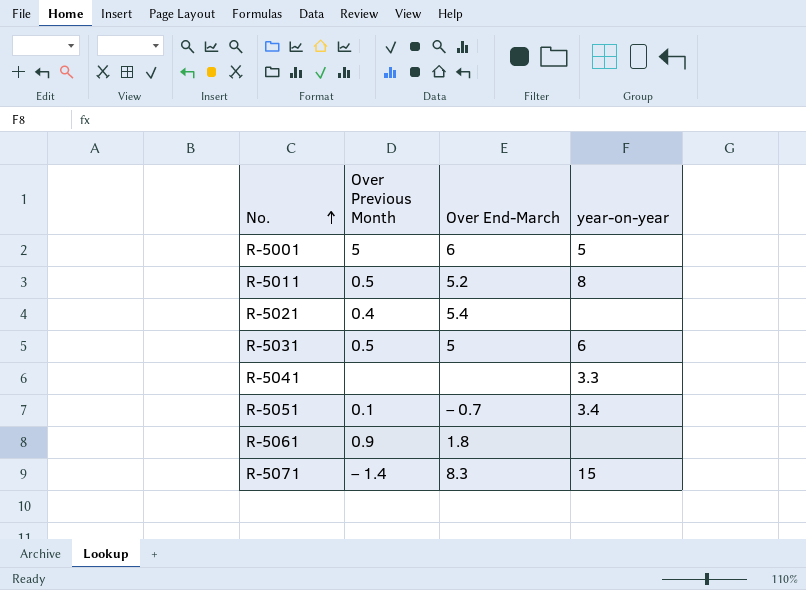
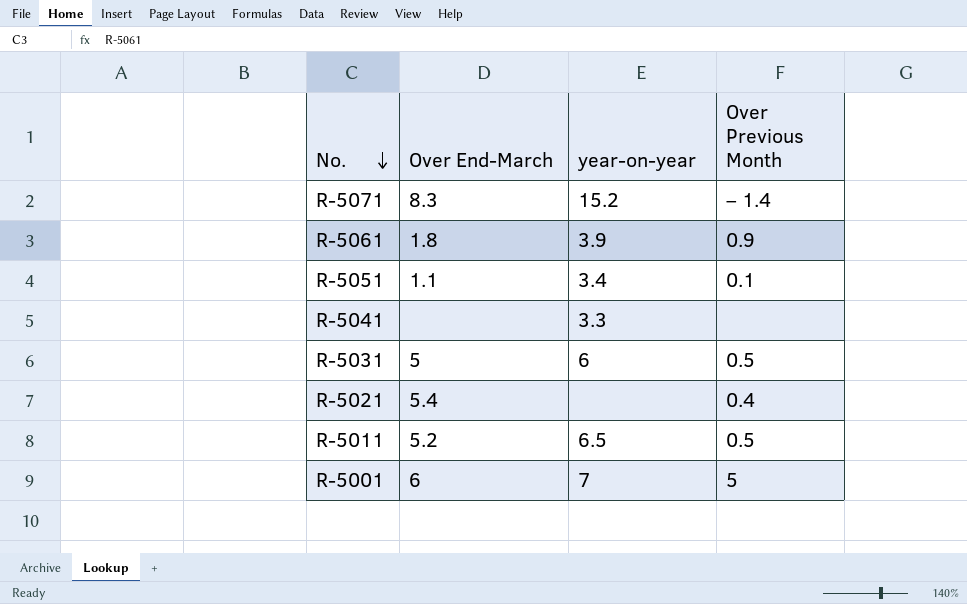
row order: No. ascending -> No. descending
column Over Previous Month | position: 2 -> 4
R-5071 | year-on-year: 15 -> 15.2
R-5061 | year-on-year: none -> 3.9
R-5051 | Over End-March: – 0.7 -> 1.1
R-5011 | year-on-year: 8 -> 6.5
R-5001 | year-on-year: 5 -> 7

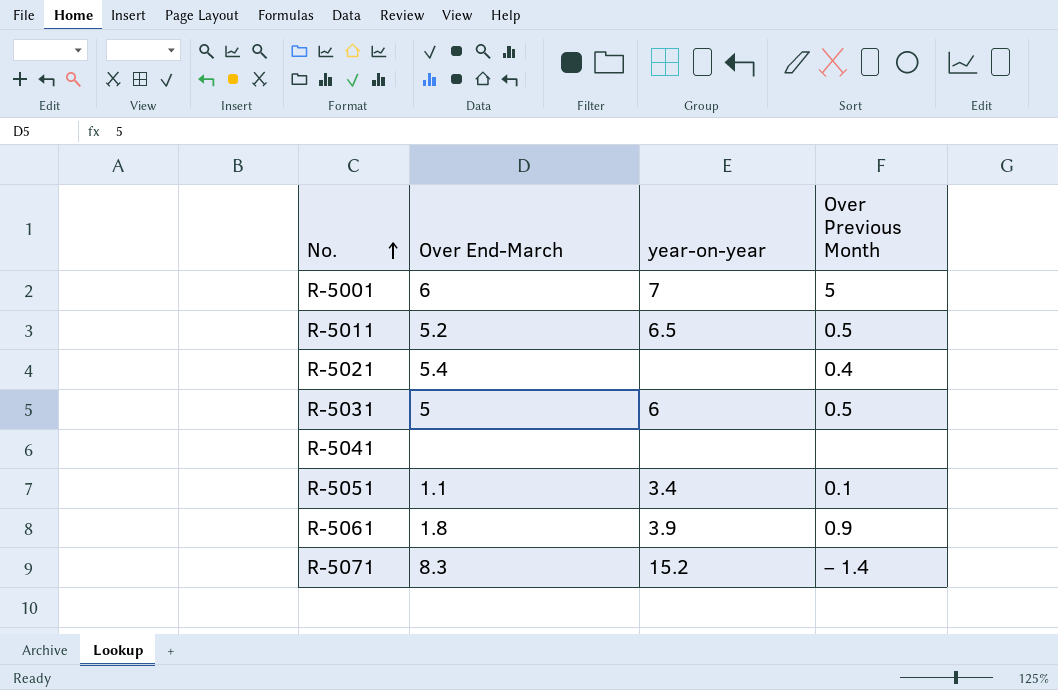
row order: No. descending -> No. ascending
R-5041 | year-on-year: 3.3 -> none

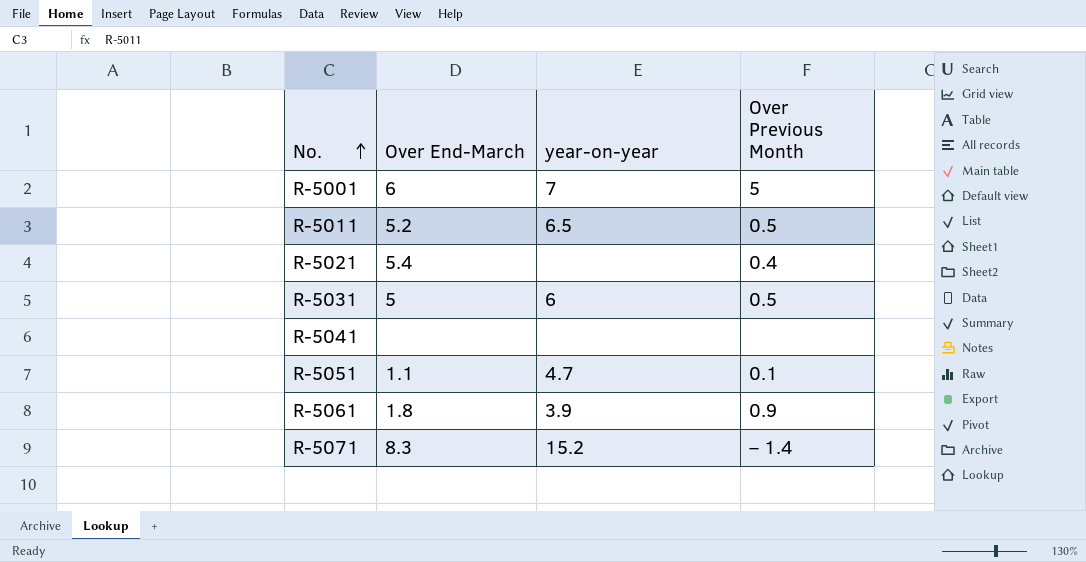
R-5051 | year-on-year: 3.4 -> 4.7

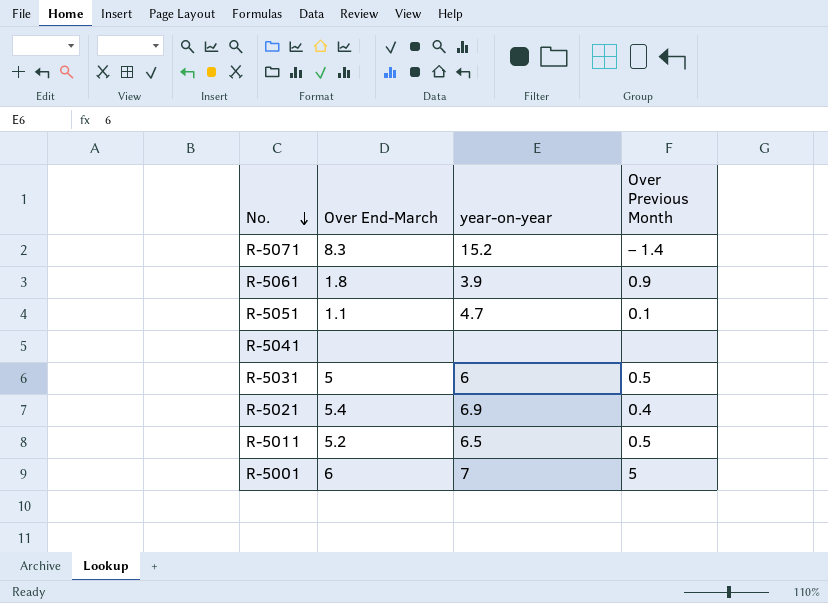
row order: No. ascending -> No. descending
R-5021 | year-on-year: none -> 6.9

